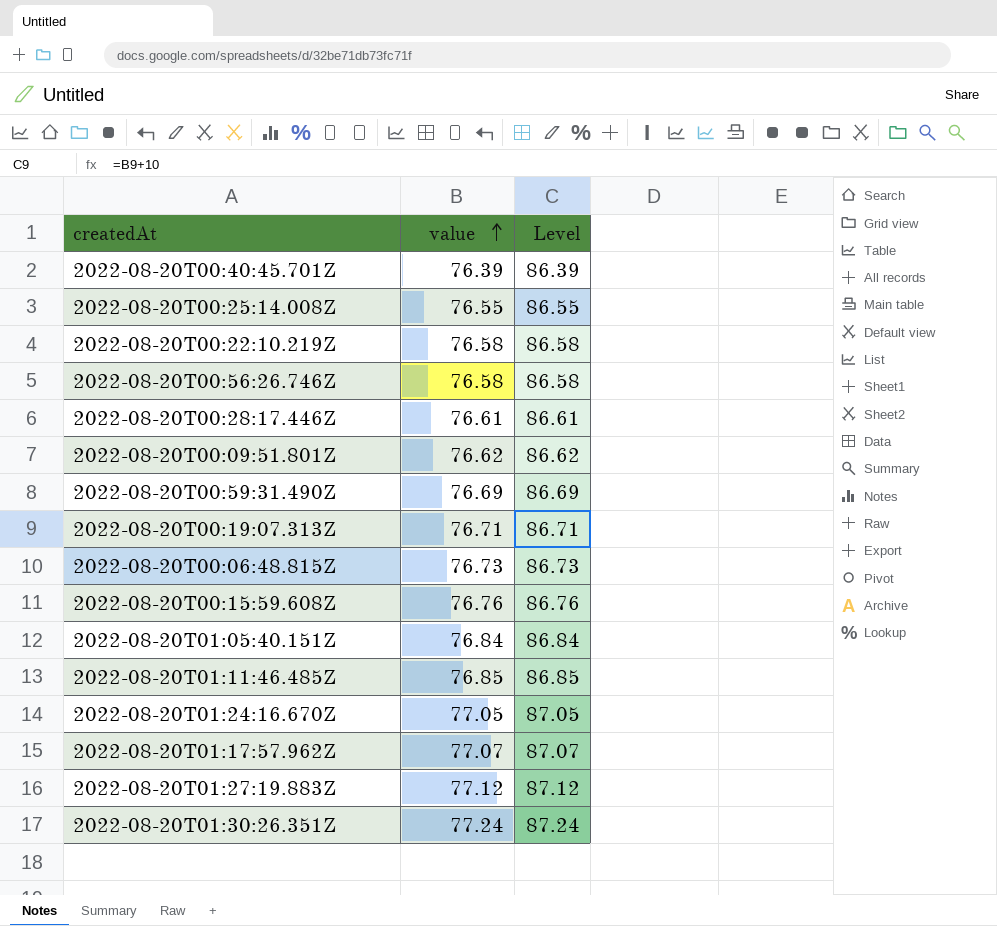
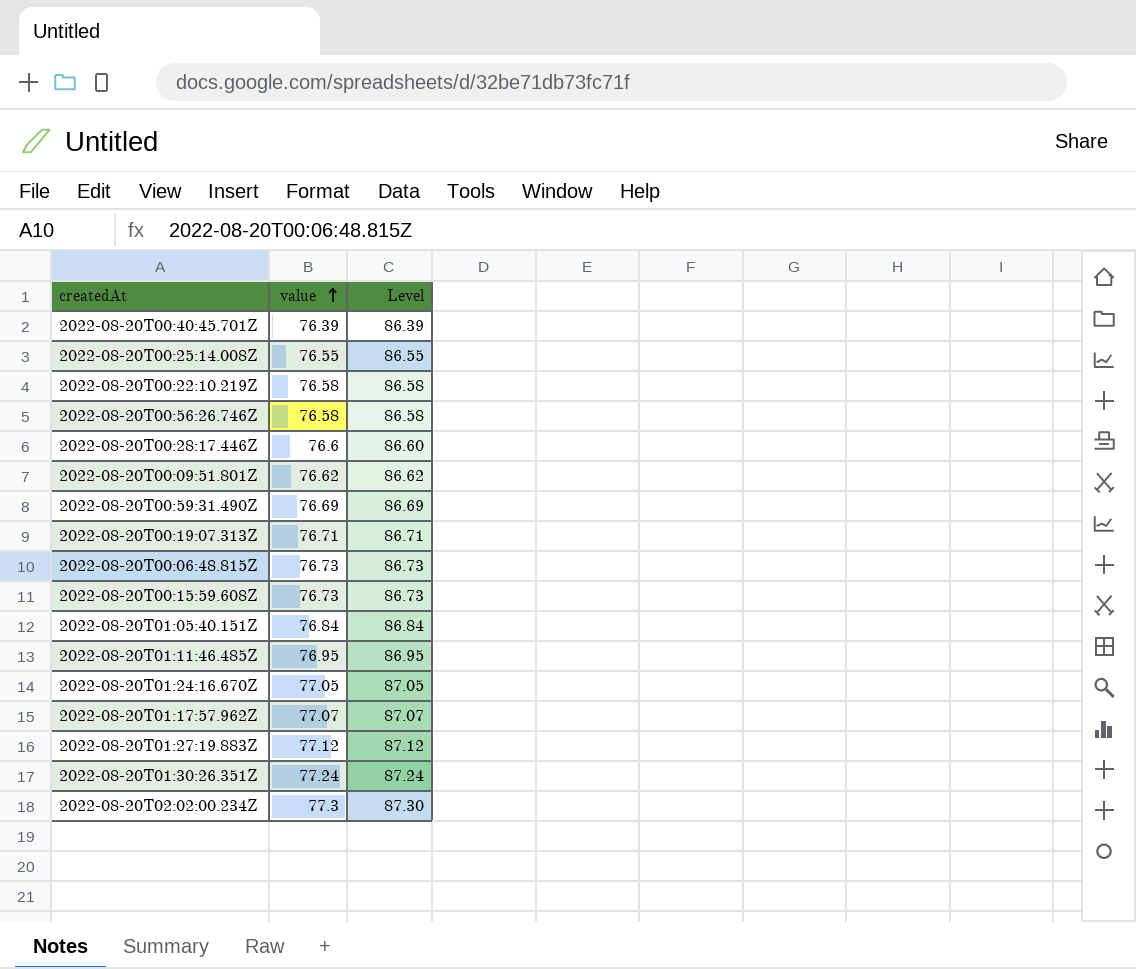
2022-08-20T00:28:17.446Z | value: 76.61 -> 76.6
2022-08-20T00:28:17.446Z | Level: 86.61 -> 86.60
2022-08-20T00:15:59.608Z | value: 76.76 -> 76.73
2022-08-20T00:15:59.608Z | Level: 86.76 -> 86.73
2022-08-20T01:11:46.485Z | value: 76.85 -> 76.95
2022-08-20T01:11:46.485Z | Level: 86.85 -> 86.95
row 2022-08-20T02:02:00.234Z: none -> 77.3 | 87.30

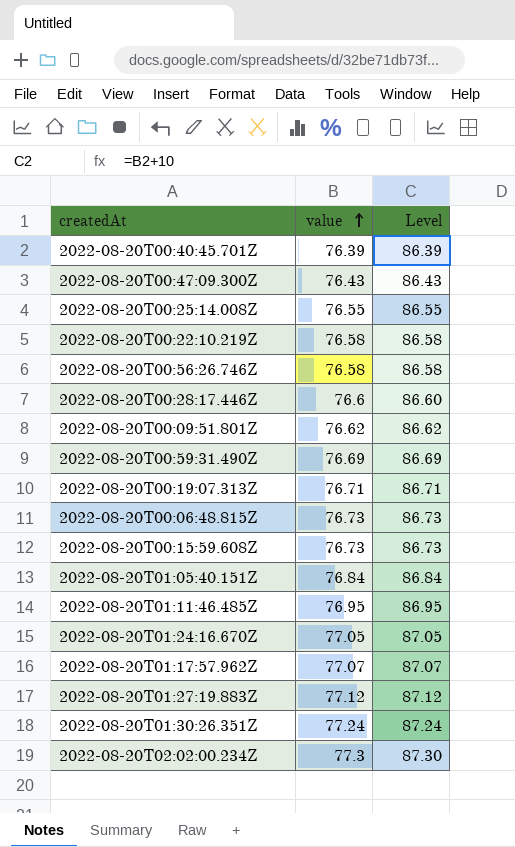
row 2022-08-20T00:47:09.300Z: none -> 76.43 | 86.43

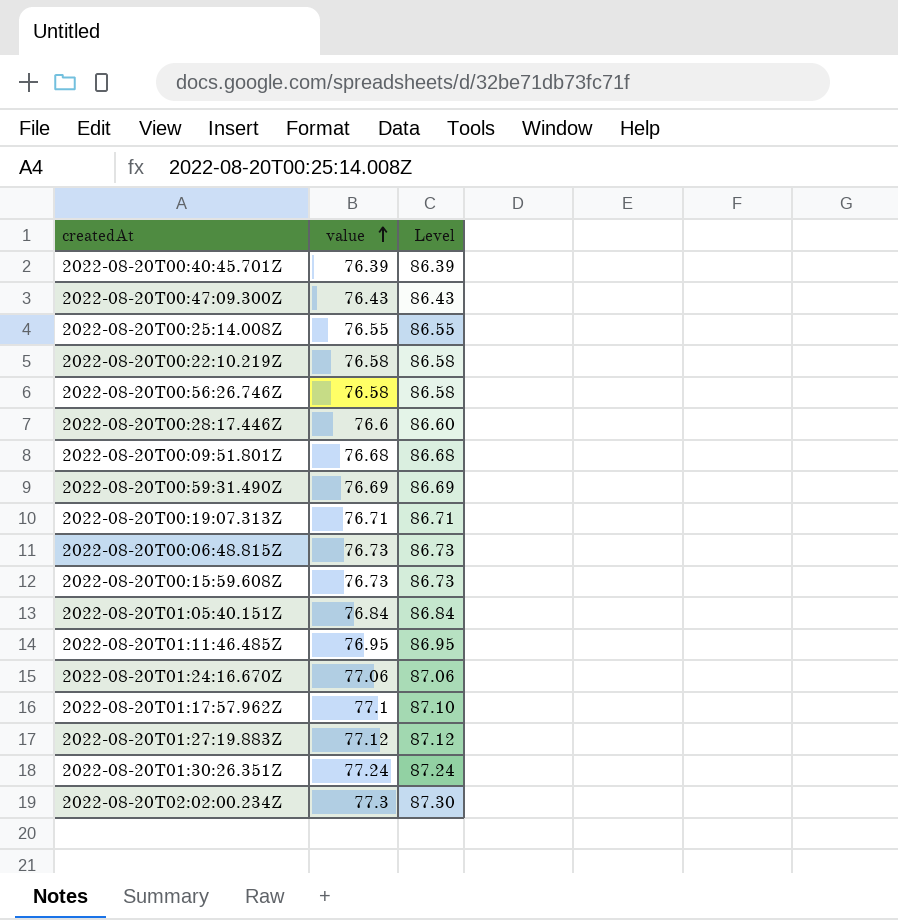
2022-08-20T00:09:51.801Z | value: 76.62 -> 76.68
2022-08-20T00:09:51.801Z | Level: 86.62 -> 86.68
2022-08-20T01:24:16.670Z | value: 77.05 -> 77.06
2022-08-20T01:24:16.670Z | Level: 87.05 -> 87.06
2022-08-20T01:17:57.962Z | value: 77.07 -> 77.1
2022-08-20T01:17:57.962Z | Level: 87.07 -> 87.10

